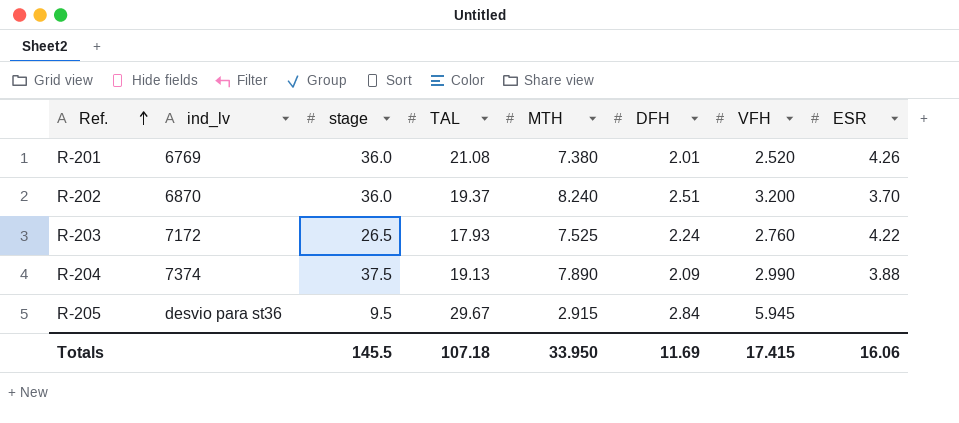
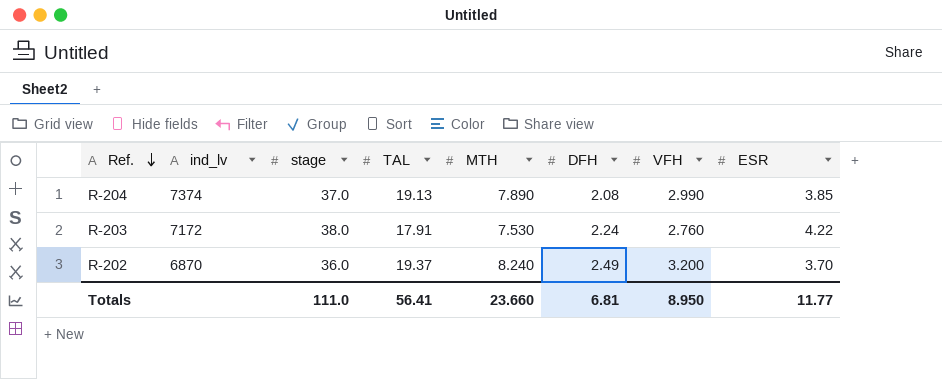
row order: Ref. ascending -> Ref. descending
row R-201: 6769 | 36.0 | 21.08 | 7.380 | 2.01 | 2.520 | 4.26 -> none
row R-205: desvio para st36 | 9.5 | 29.67 | 2.915 | 2.84 | 5.945 | none -> none
R-204 | stage: 37.5 -> 37.0
R-204 | DFH: 2.09 -> 2.08
R-204 | ESR: 3.88 -> 3.85
R-203 | stage: 26.5 -> 38.0
R-203 | TAL: 17.93 -> 17.91
R-203 | MTH: 7.525 -> 7.530
R-202 | DFH: 2.51 -> 2.49
Totals | stage: 145.5 -> 111.0
Totals | TAL: 107.18 -> 56.41
Totals | MTH: 33.950 -> 23.660
Totals | DFH: 11.69 -> 6.81
Totals | VFH: 17.415 -> 8.950
Totals | ESR: 16.06 -> 11.77

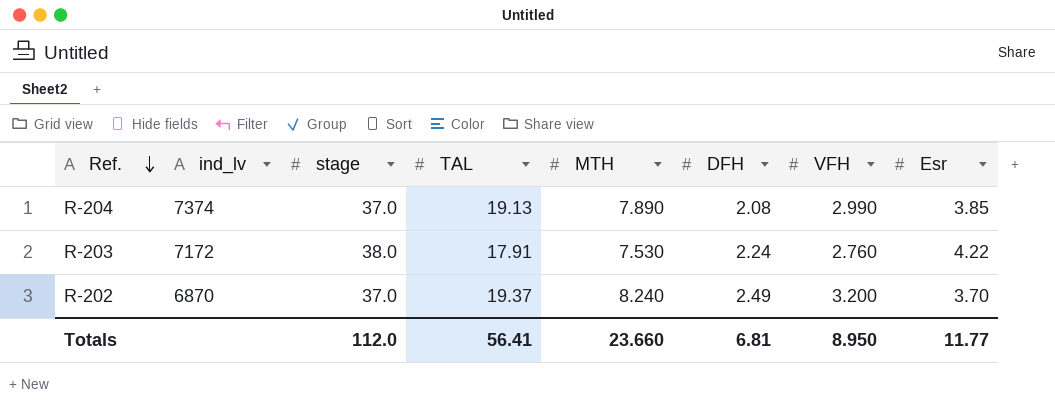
column name: ESR -> Esr
R-202 | stage: 36.0 -> 37.0
Totals | stage: 111.0 -> 112.0

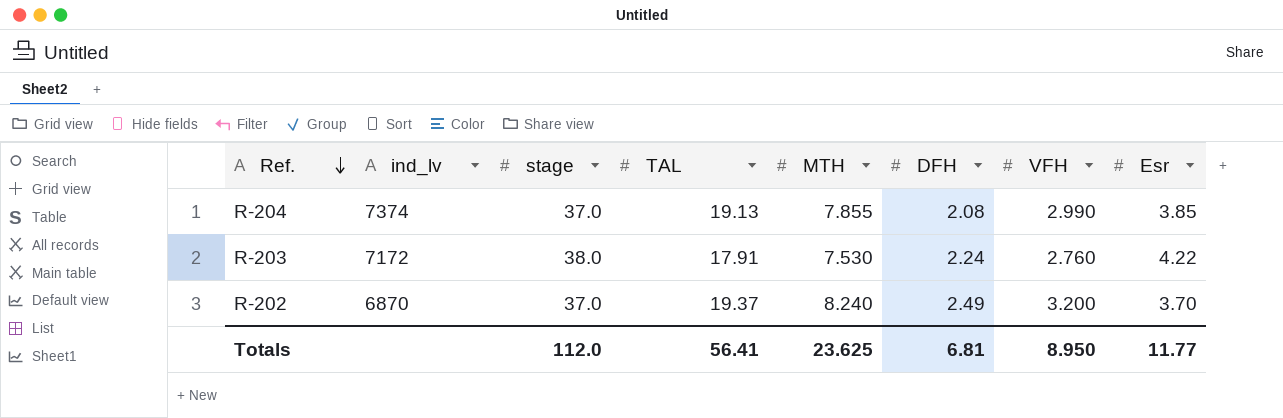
R-204 | MTH: 7.890 -> 7.855
Totals | MTH: 23.660 -> 23.625

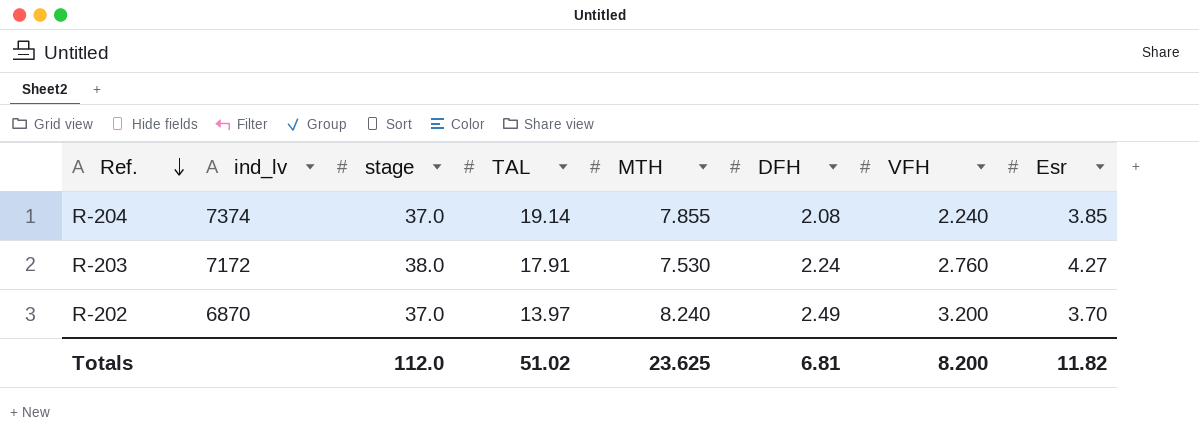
R-204 | TAL: 19.13 -> 19.14
R-204 | VFH: 2.990 -> 2.240
R-203 | Esr: 4.22 -> 4.27
R-202 | TAL: 19.37 -> 13.97
Totals | TAL: 56.41 -> 51.02
Totals | VFH: 8.950 -> 8.200
Totals | Esr: 11.77 -> 11.82

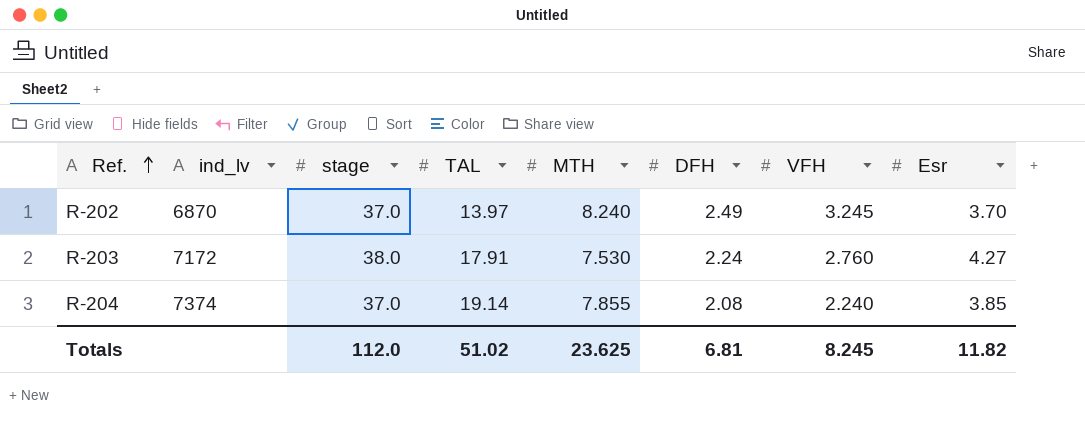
row order: Ref. descending -> Ref. ascending
R-202 | VFH: 3.200 -> 3.245
Totals | VFH: 8.200 -> 8.245

